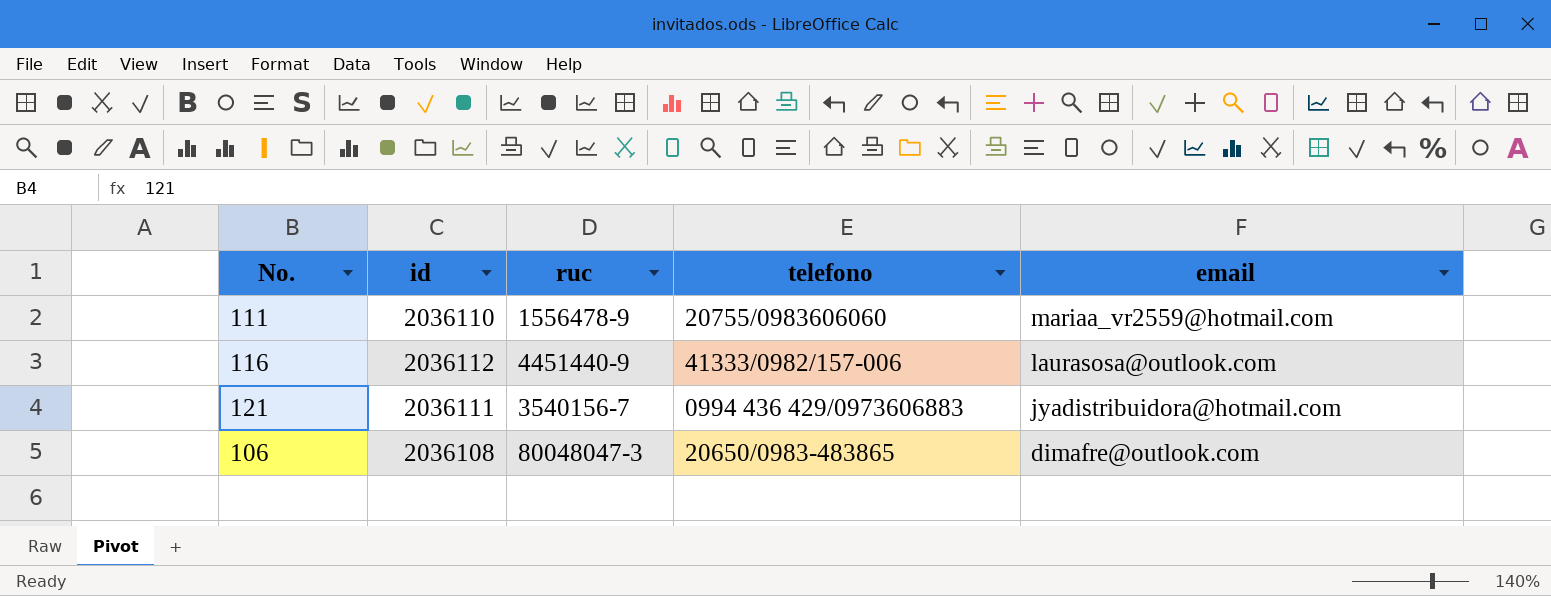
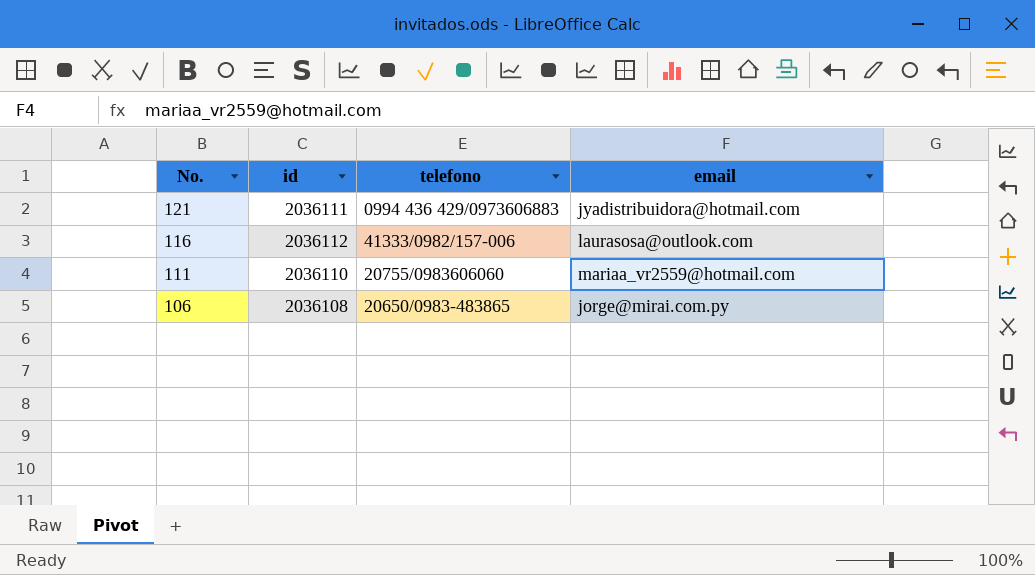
row order: email descending -> No. descending
column ruc | position: 3 -> none
106 | email: dimafre@outlook.com -> jorge@mirai.com.py

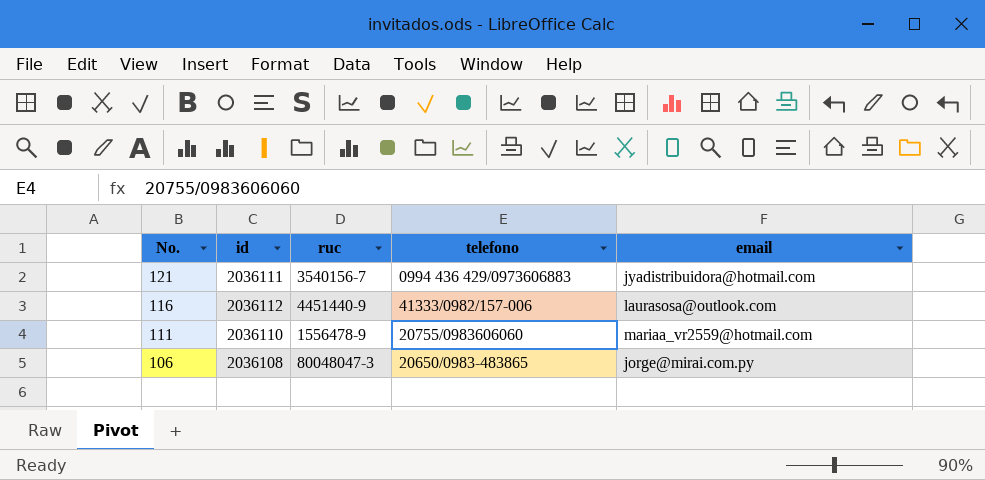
column ruc | position: none -> 3

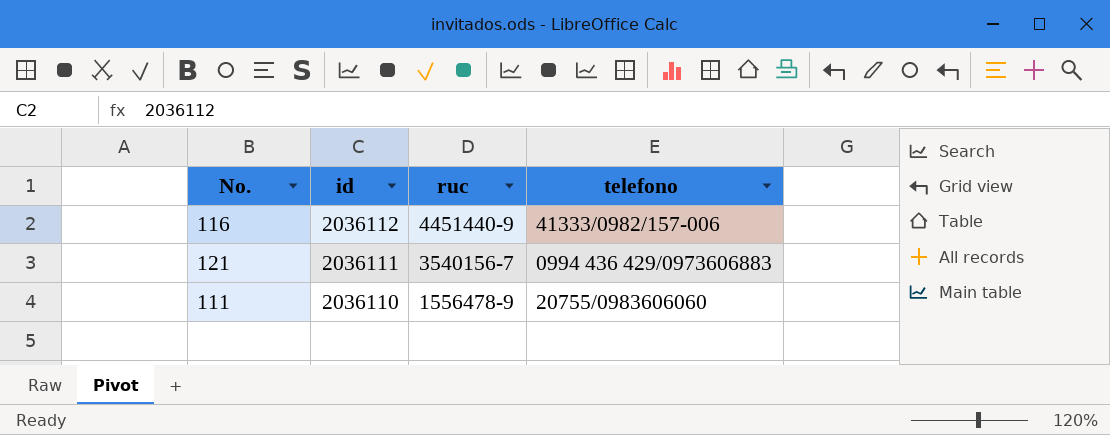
row order: No. descending -> id descending
column email | position: 5 -> none
row 106: 2036108 | 80048047-3 | 20650/0983-483865 | jorge@mirai.com.py -> none

